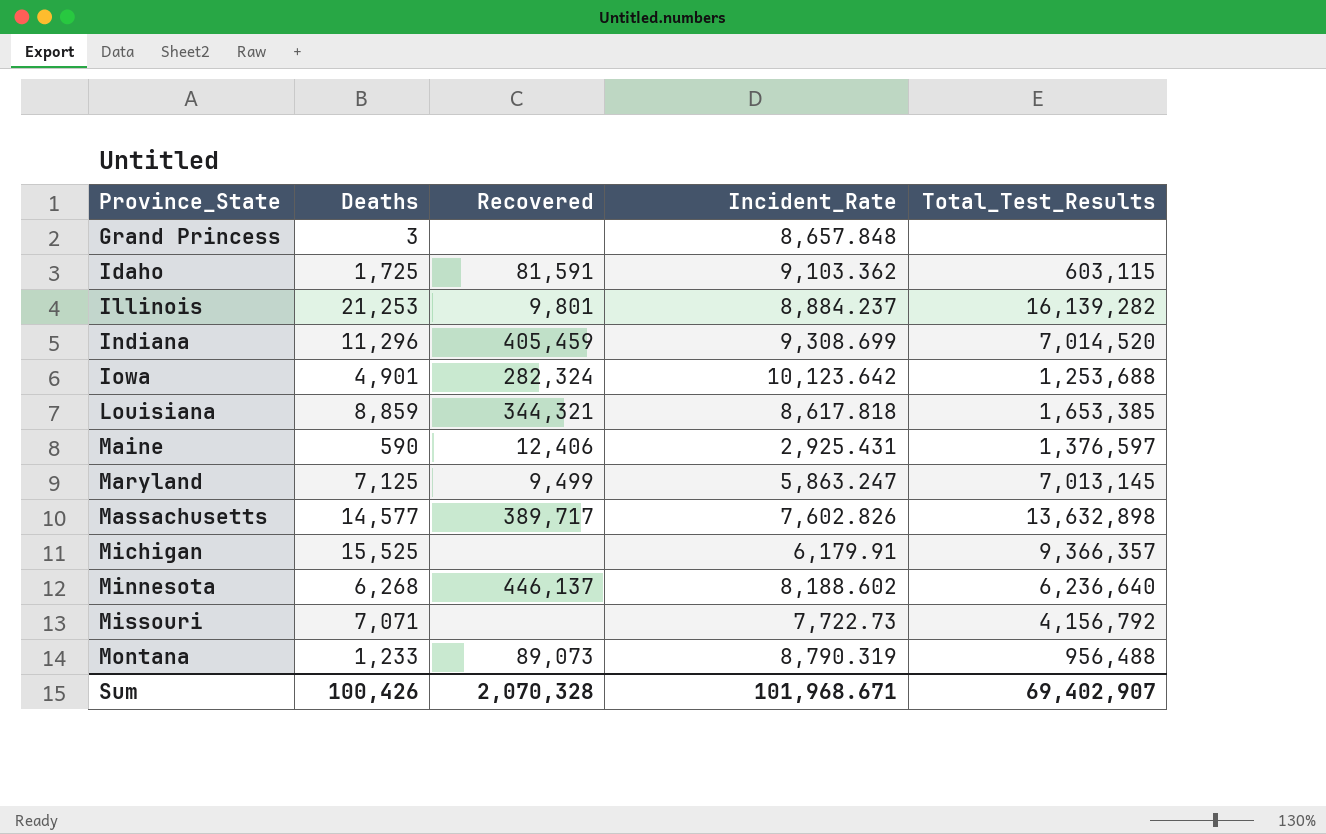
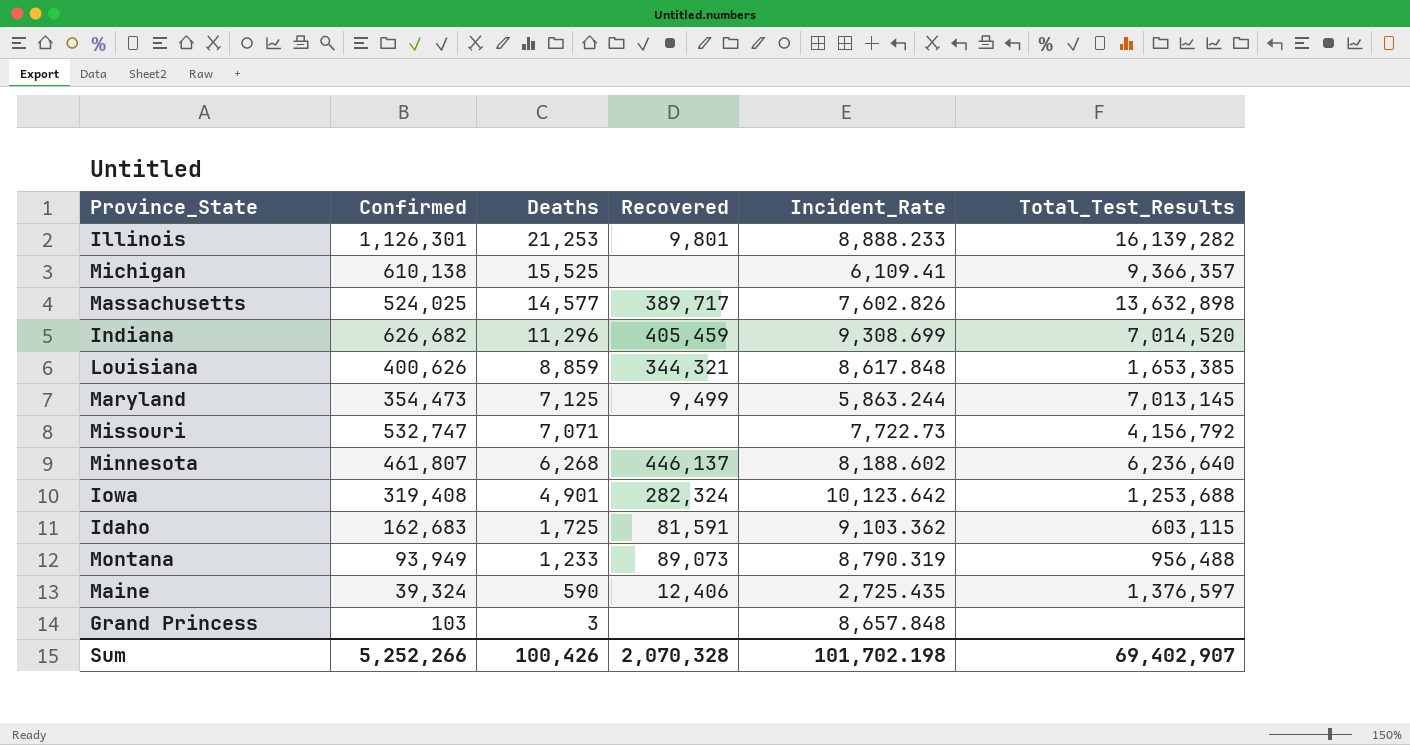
row order: Province_State ascending -> Deaths descending
column Confirmed | position: none -> 2
Illinois | Incident_Rate: 8,884.237 -> 8,888.233
Michigan | Incident_Rate: 6,179.91 -> 6,109.41
Louisiana | Incident_Rate: 8,617.818 -> 8,617.848
Maryland | Incident_Rate: 5,863.247 -> 5,863.244
Maine | Incident_Rate: 2,925.431 -> 2,725.435
Sum | Incident_Rate: 101,968.671 -> 101,702.198

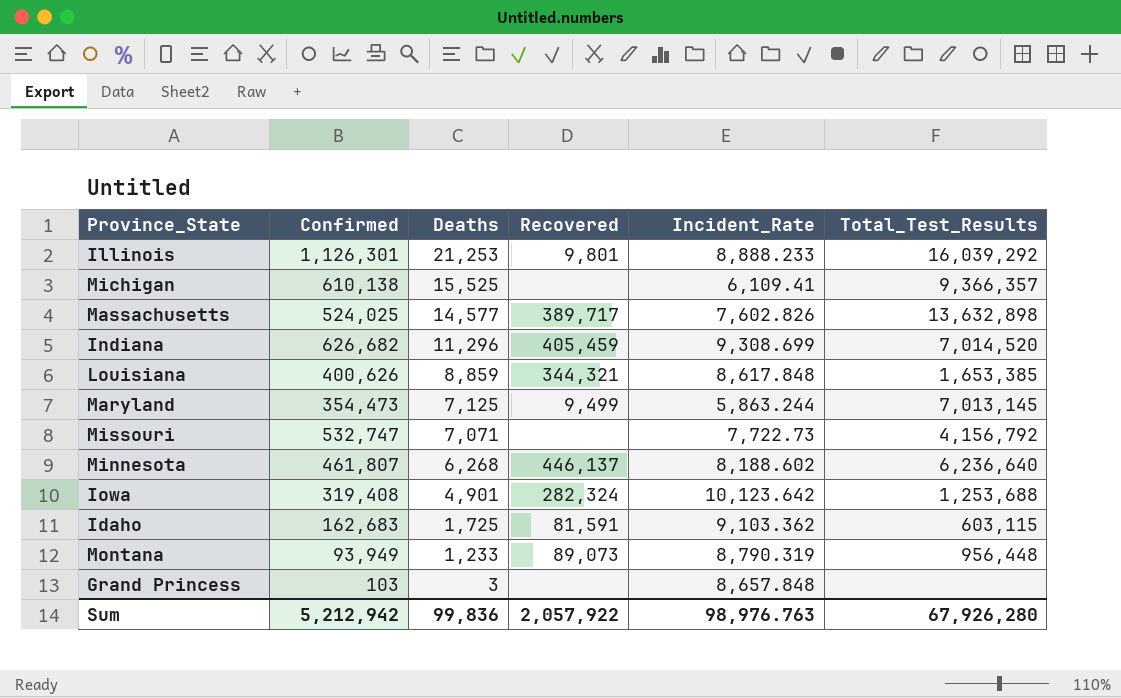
row Maine: 39,324 | 590 | 12,406 | 2,725.435 | 1,376,597 -> none
Illinois | Total_Test_Results: 16,139,282 -> 16,039,292
Montana | Total_Test_Results: 956,488 -> 956,448
Sum | Confirmed: 5,252,266 -> 5,212,942
Sum | Deaths: 100,426 -> 99,836
Sum | Recovered: 2,070,328 -> 2,057,922
Sum | Incident_Rate: 101,702.198 -> 98,976.763
Sum | Total_Test_Results: 69,402,907 -> 67,926,280

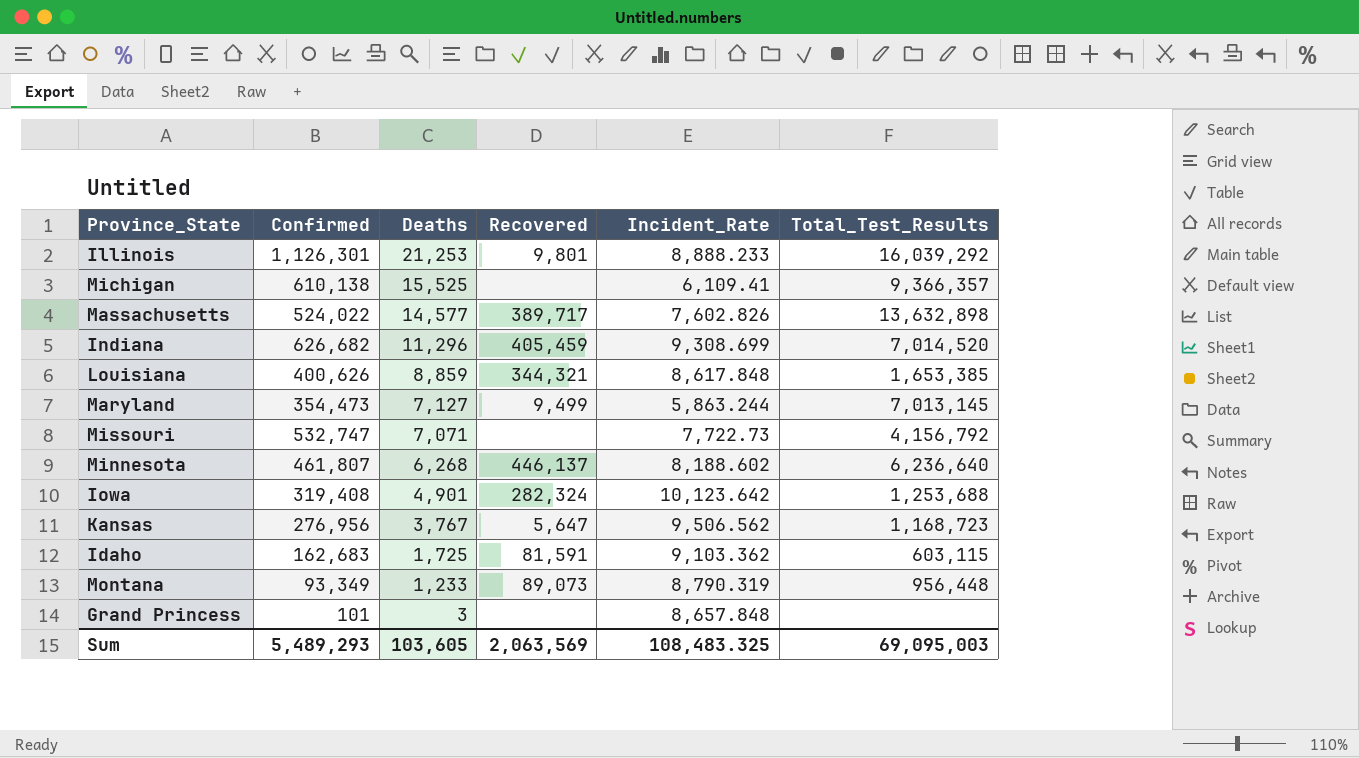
Massachusetts | Confirmed: 524,025 -> 524,022
Maryland | Deaths: 7,125 -> 7,127
row Kansas: none -> 276,956 | 3,767 | 5,647 | 9,506.562 | 1,168,723
Montana | Confirmed: 93,949 -> 93,349
Grand Princess | Confirmed: 103 -> 101
Sum | Confirmed: 5,212,942 -> 5,489,293
Sum | Deaths: 99,836 -> 103,605
Sum | Recovered: 2,057,922 -> 2,063,569
Sum | Incident_Rate: 98,976.763 -> 108,483.325
Sum | Total_Test_Results: 67,926,280 -> 69,095,003

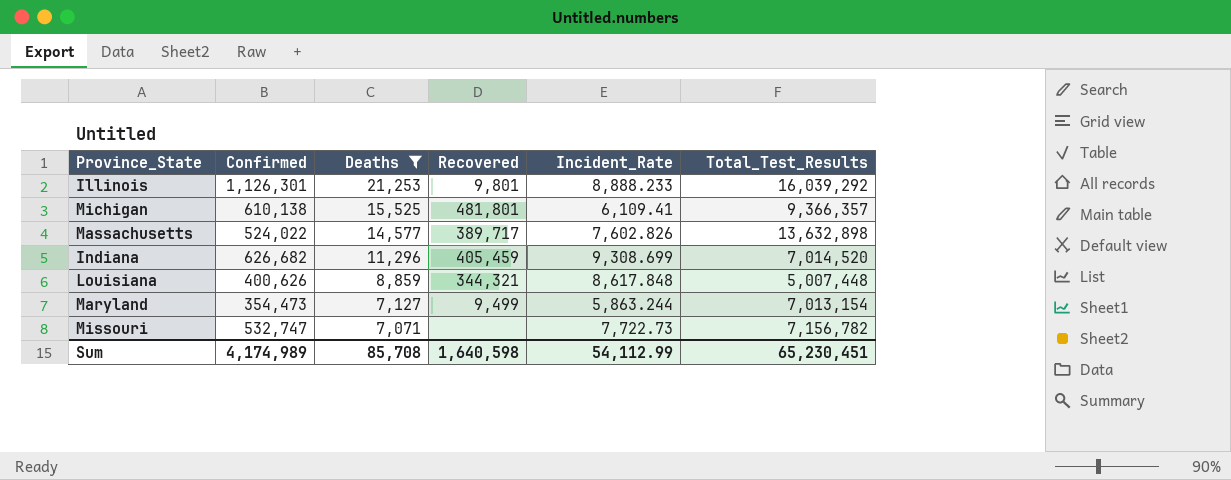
filter: none -> Deaths >= 7,071
Michigan | Recovered: none -> 481,801
Louisiana | Total_Test_Results: 1,653,385 -> 5,007,448
Maryland | Total_Test_Results: 7,013,145 -> 7,013,154
Missouri | Total_Test_Results: 4,156,792 -> 7,156,782
Sum | Confirmed: 5,489,293 -> 4,174,989
Sum | Deaths: 103,605 -> 85,708
Sum | Recovered: 2,063,569 -> 1,640,598
Sum | Incident_Rate: 108,483.325 -> 54,112.99
Sum | Total_Test_Results: 69,095,003 -> 65,230,451

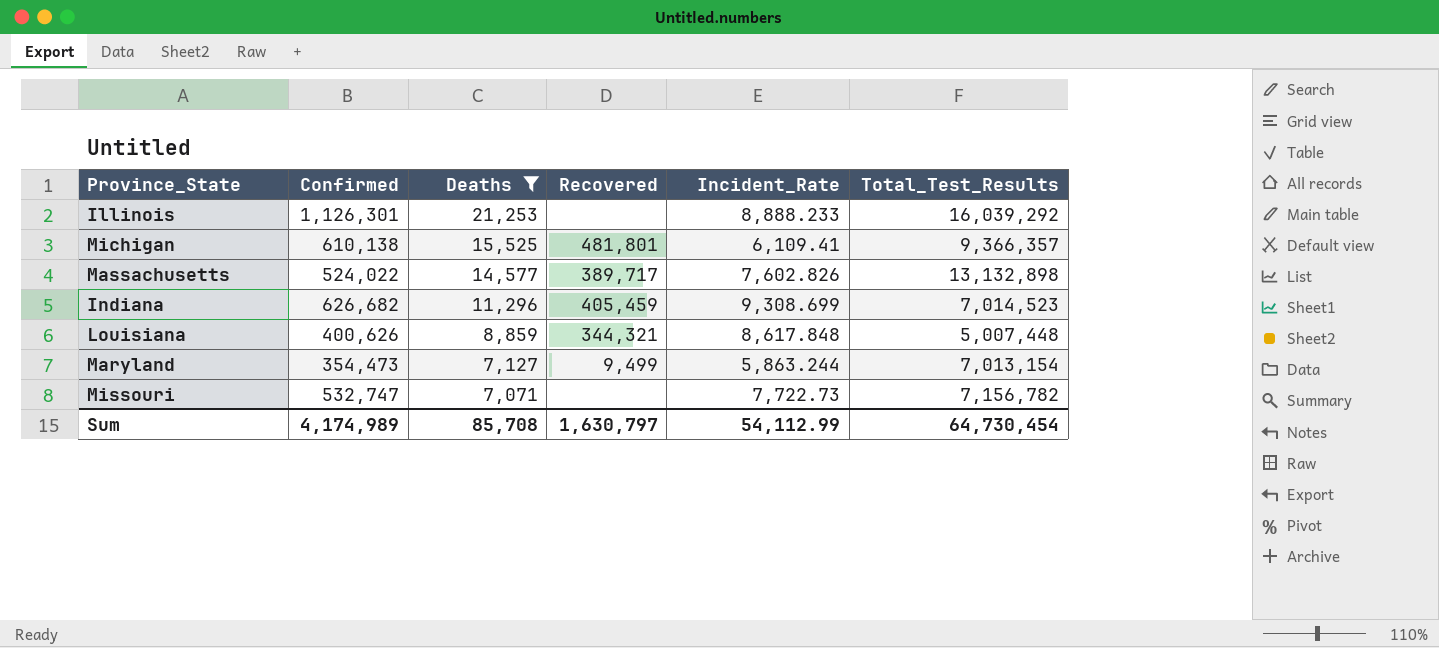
Illinois | Recovered: 9,801 -> none
Massachusetts | Total_Test_Results: 13,632,898 -> 13,132,898
Indiana | Total_Test_Results: 7,014,520 -> 7,014,523
Sum | Recovered: 1,640,598 -> 1,630,797
Sum | Total_Test_Results: 65,230,451 -> 64,730,454

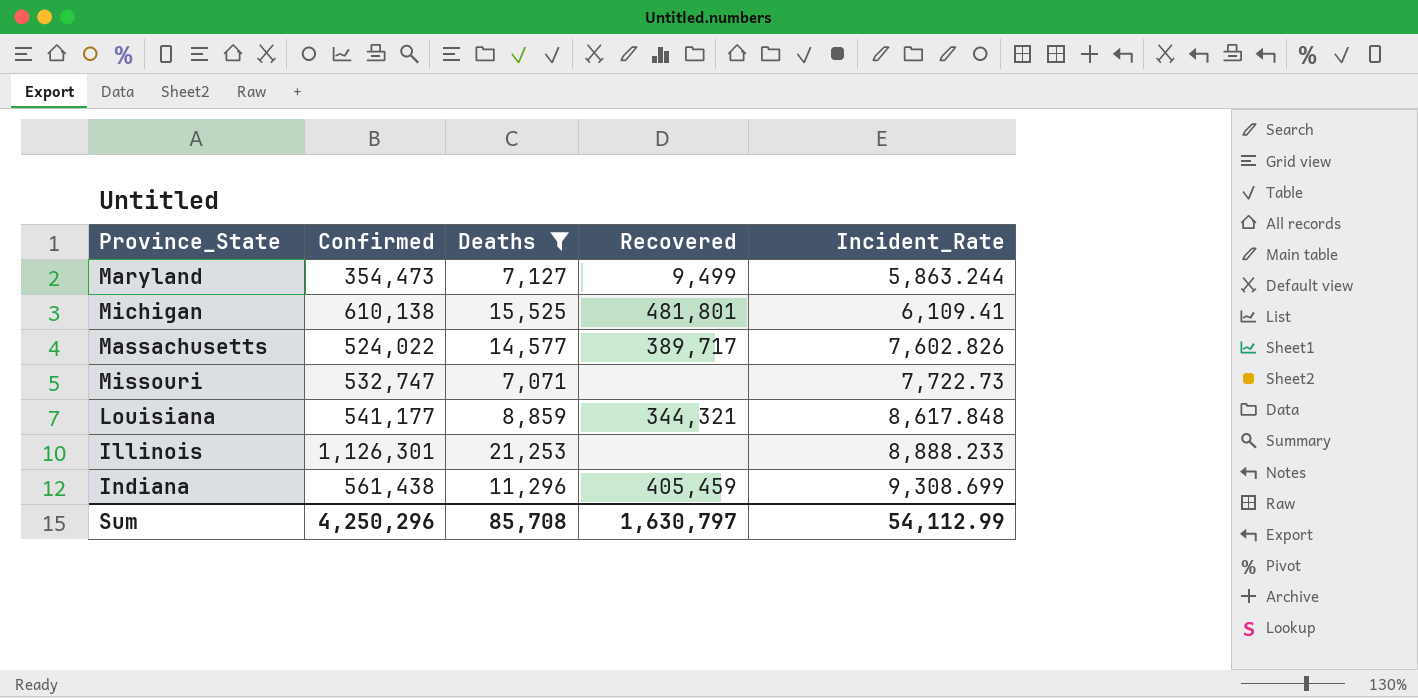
row order: Deaths descending -> Incident_Rate ascending
column Total_Test_Results | position: 6 -> none
Louisiana | Confirmed: 400,626 -> 541,177
Indiana | Confirmed: 626,682 -> 561,438
Sum | Confirmed: 4,174,989 -> 4,250,296

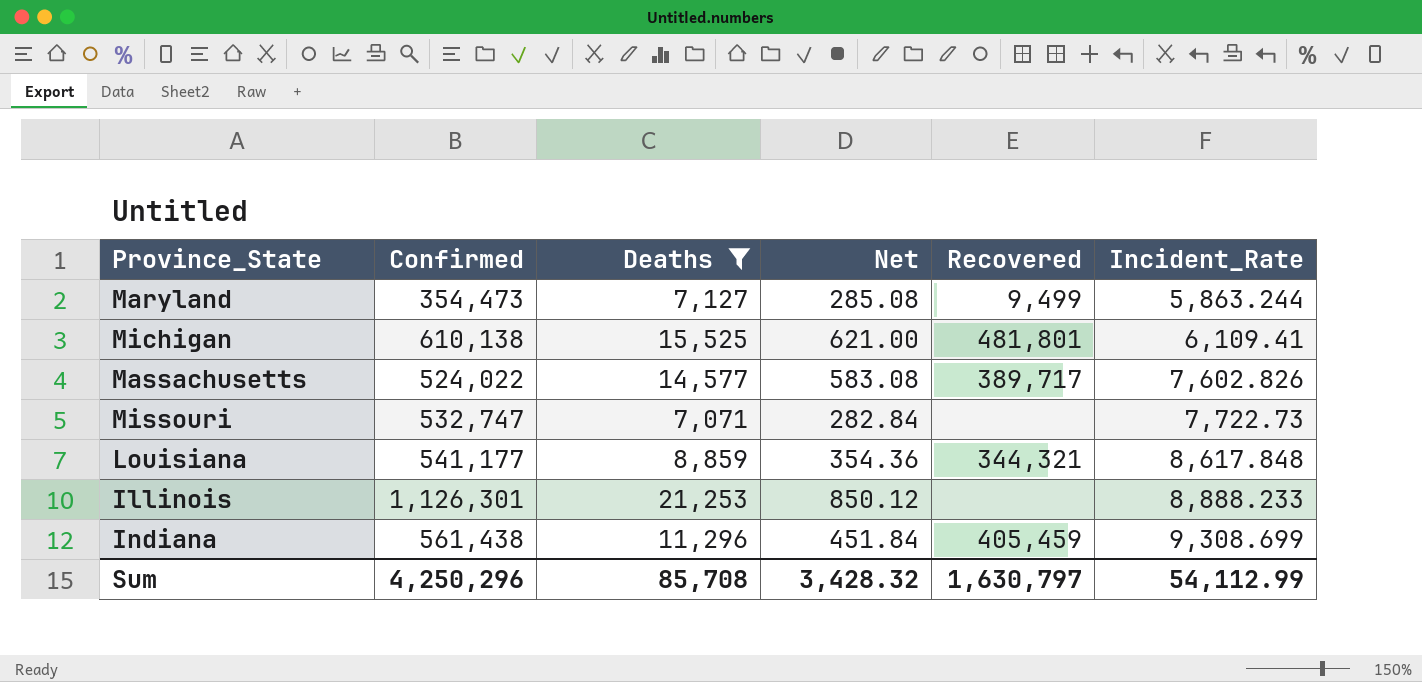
column Net | formula: none -> [Deaths] * 0.04

